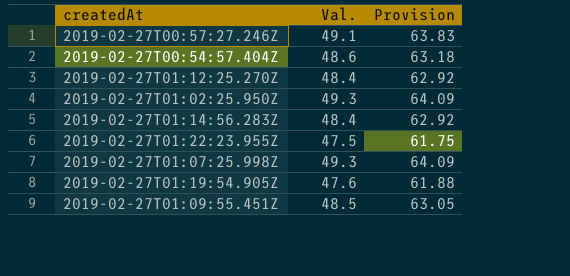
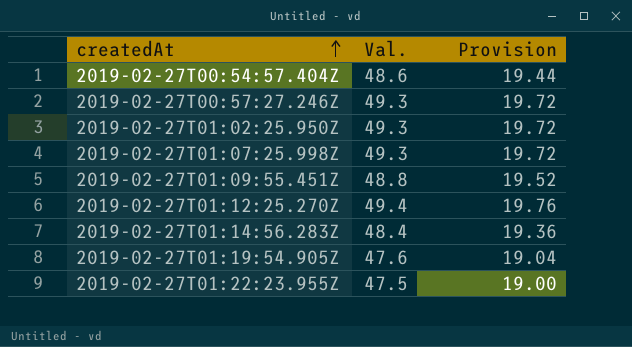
row order: none -> createdAt ascending
column Provision | formula: [Val.] * 1.3 -> [Val.] * 0.4
2019-02-27T00:57:27.246Z | Val.: 49.1 -> 49.3
2019-02-27T01:09:55.451Z | Val.: 48.5 -> 48.8
2019-02-27T01:12:25.270Z | Val.: 48.4 -> 49.4

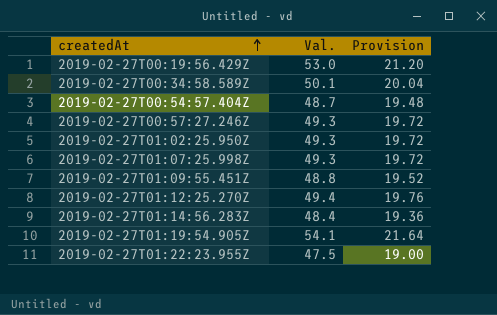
row 2019-02-27T00:19:56.429Z: none -> 53.0 | 21.20
row 2019-02-27T00:34:58.589Z: none -> 50.1 | 20.04
2019-02-27T00:54:57.404Z | Val.: 48.6 -> 48.7
2019-02-27T00:54:57.404Z | Provision: 19.44 -> 19.48
2019-02-27T01:19:54.905Z | Val.: 47.6 -> 54.1
2019-02-27T01:19:54.905Z | Provision: 19.04 -> 21.64

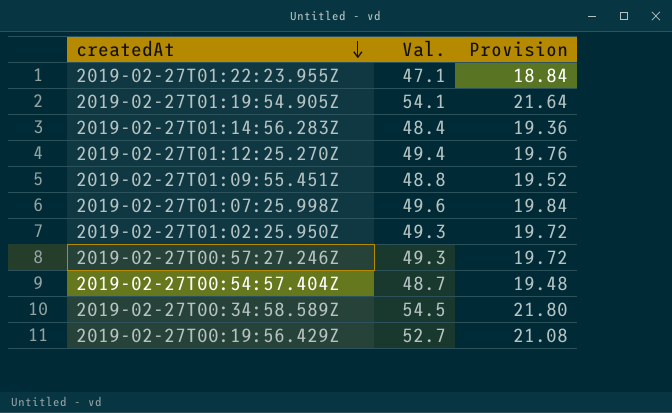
row order: createdAt ascending -> createdAt descending
2019-02-27T01:22:23.955Z | Val.: 47.5 -> 47.1
2019-02-27T01:22:23.955Z | Provision: 19.00 -> 18.84
2019-02-27T01:07:25.998Z | Val.: 49.3 -> 49.6
2019-02-27T01:07:25.998Z | Provision: 19.72 -> 19.84
2019-02-27T00:34:58.589Z | Val.: 50.1 -> 54.5
2019-02-27T00:34:58.589Z | Provision: 20.04 -> 21.80
2019-02-27T00:19:56.429Z | Val.: 53.0 -> 52.7
2019-02-27T00:19:56.429Z | Provision: 21.20 -> 21.08

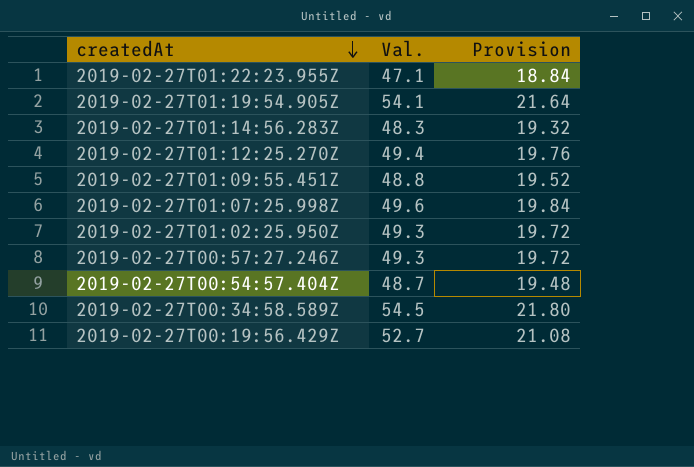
2019-02-27T01:14:56.283Z | Val.: 48.4 -> 48.3
2019-02-27T01:14:56.283Z | Provision: 19.36 -> 19.32

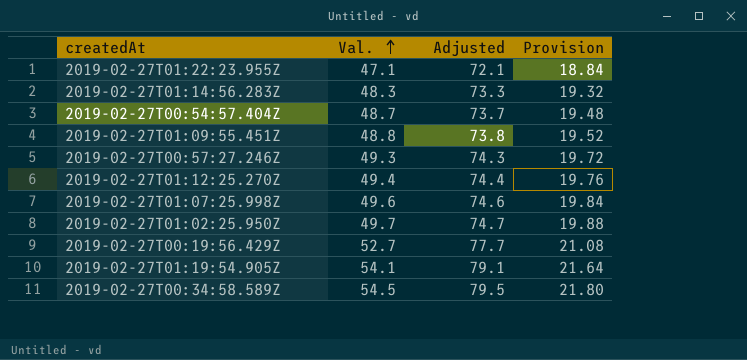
row order: createdAt descending -> Val. ascending
column Adjusted | formula: none -> [Val.] + 25
2019-02-27T01:02:25.950Z | Val.: 49.3 -> 49.7
2019-02-27T01:02:25.950Z | Provision: 19.72 -> 19.88

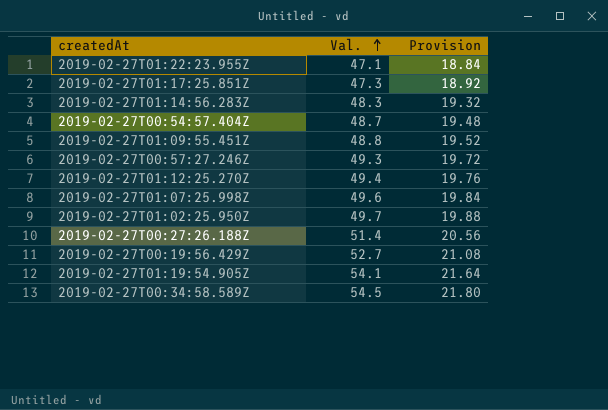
column Adjusted | formula: [Val.] + 25 -> none
row 2019-02-27T01:17:25.851Z: none -> 47.3 | 18.92
row 2019-02-27T00:27:26.188Z: none -> 51.4 | 20.56

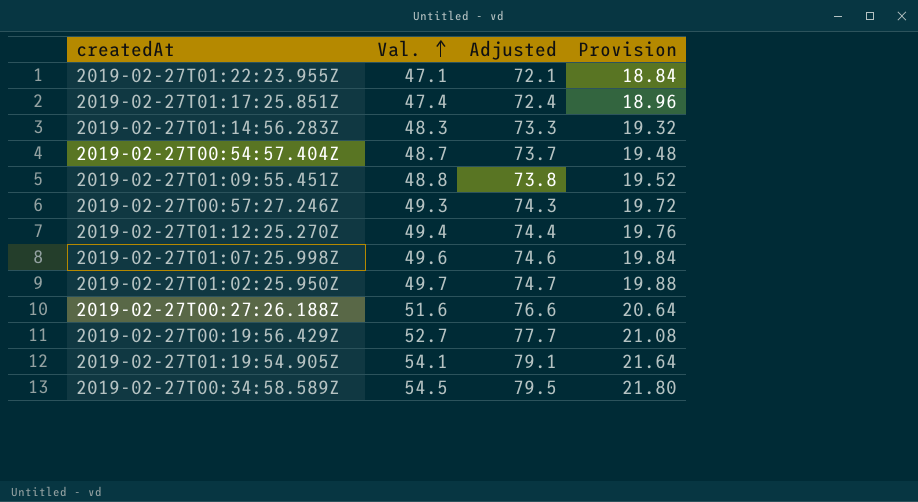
column Adjusted | formula: none -> [Val.] + 25
2019-02-27T01:17:25.851Z | Val.: 47.3 -> 47.4
2019-02-27T01:17:25.851Z | Provision: 18.92 -> 18.96
2019-02-27T00:27:26.188Z | Val.: 51.4 -> 51.6
2019-02-27T00:27:26.188Z | Provision: 20.56 -> 20.64

